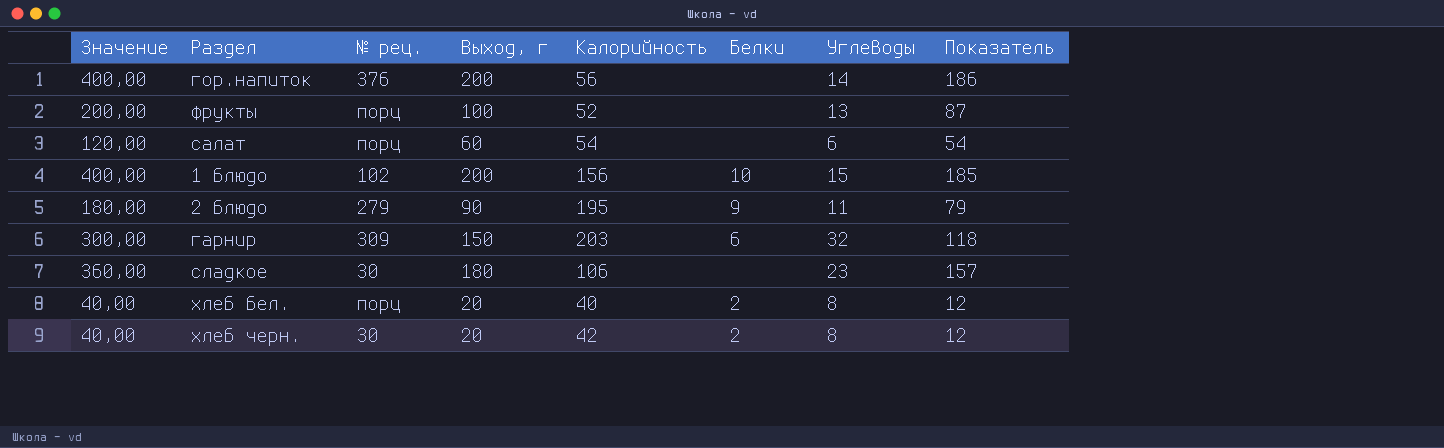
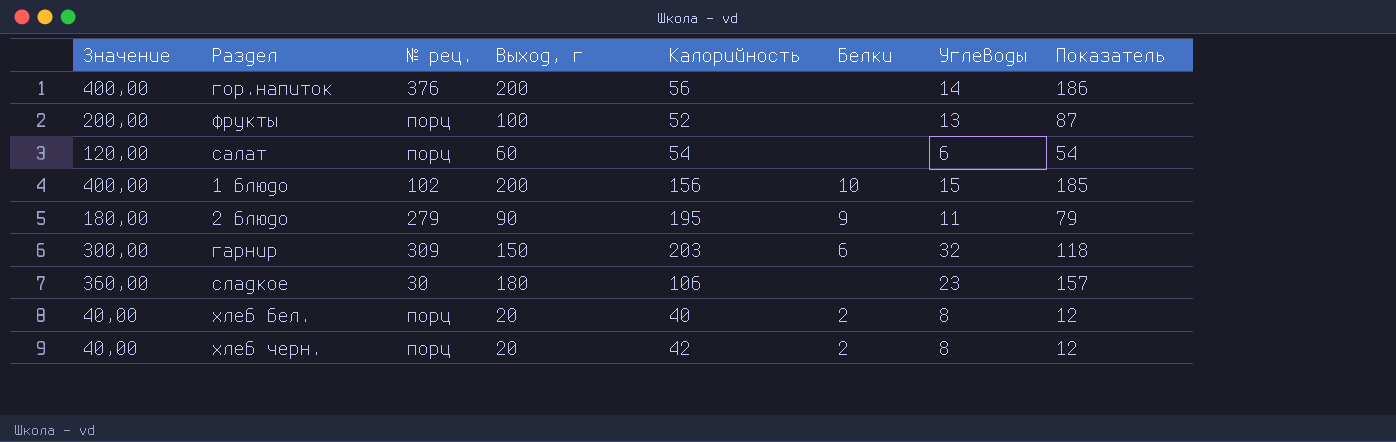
хлеб черн. | № рец.: 30 -> порц

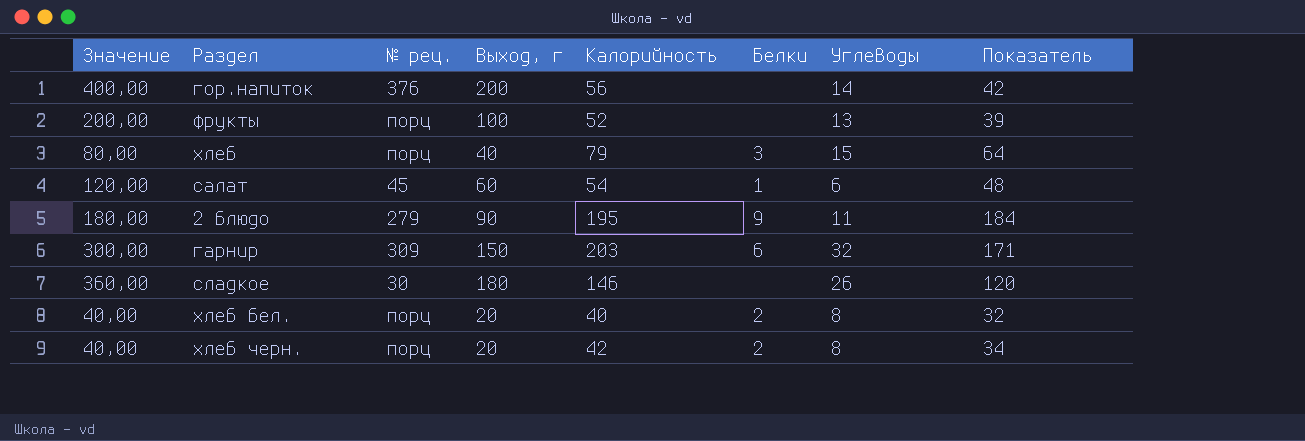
column Показатель | formula: [Выход, г] - [Углеводы] -> [Калорийность] - [Углеводы]
row 1 блюдо: 400,00 | 102 | 200 | 156 | 10 | 15 | 185 -> none
row хлеб: none -> 80,00 | порц | 40 | 79 | 3 | 15 | 64
салат | № рец.: порц -> 45
салат | Белки: none -> 1
сладкое | Калорийность: 106 -> 146
сладкое | Углеводы: 23 -> 26

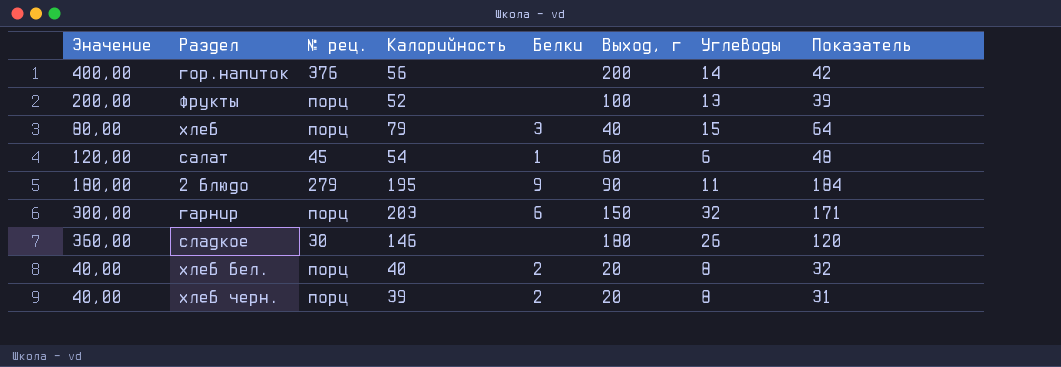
column Выход, г | position: 4 -> 6
гарнир | № рец.: 309 -> порц
хлеб черн. | Калорийность: 42 -> 39
хлеб черн. | Показатель: 34 -> 31

